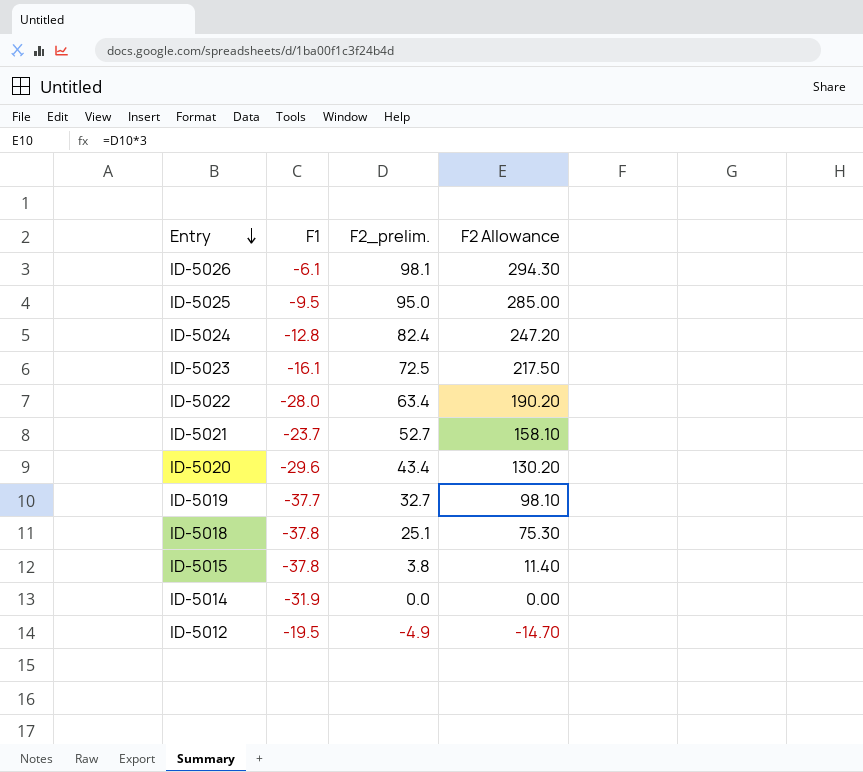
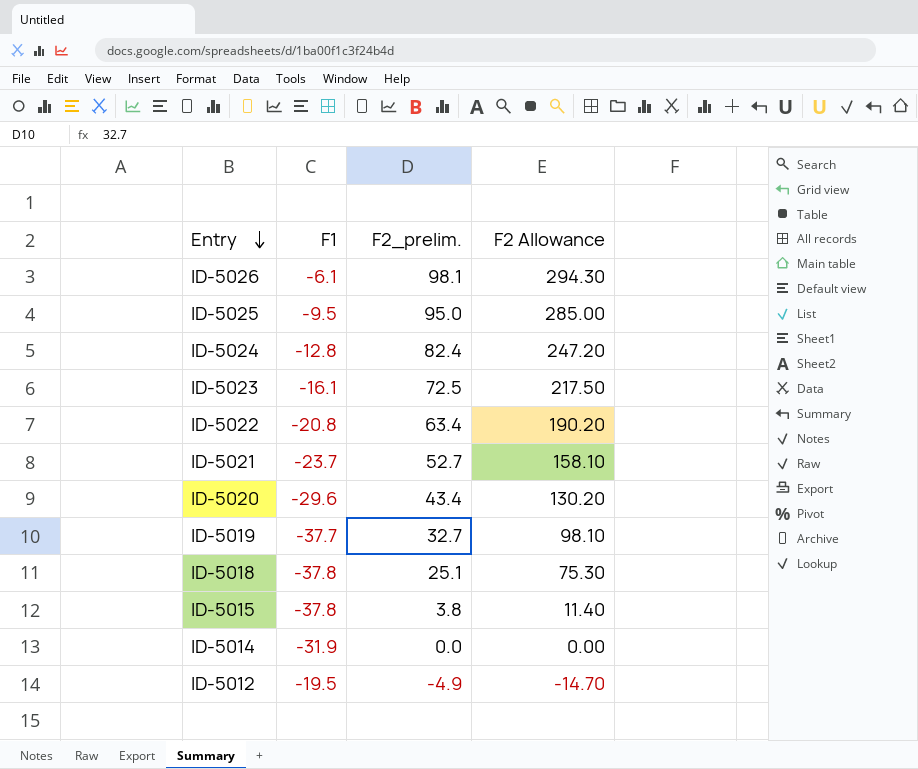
ID-5022 | F1: -28.0 -> -20.8

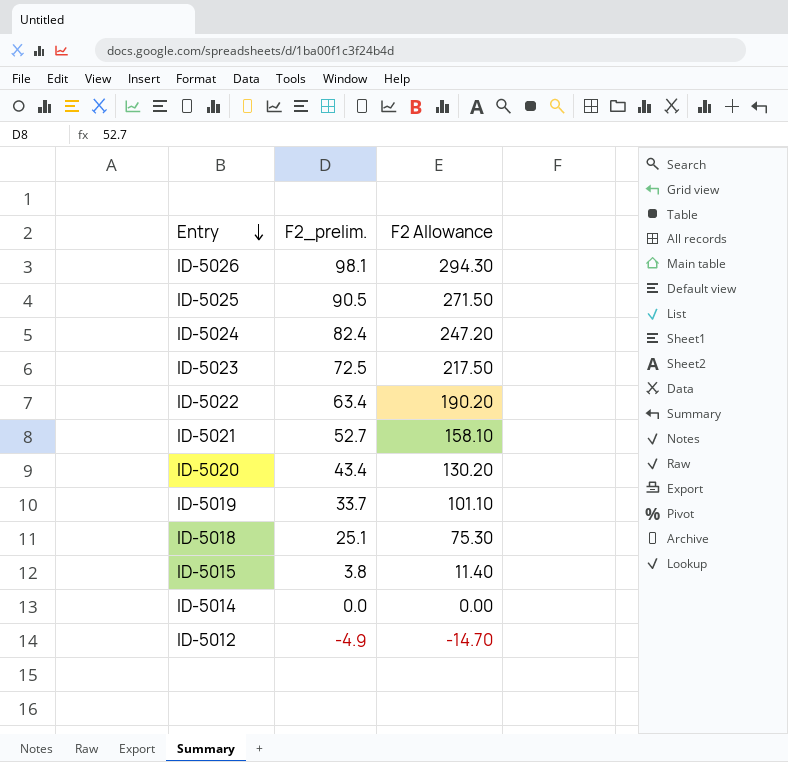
column F1 | position: 2 -> none
ID-5025 | F2_prelim.: 95.0 -> 90.5
ID-5025 | F2 Allowance: 285.00 -> 271.50
ID-5019 | F2_prelim.: 32.7 -> 33.7
ID-5019 | F2 Allowance: 98.10 -> 101.10

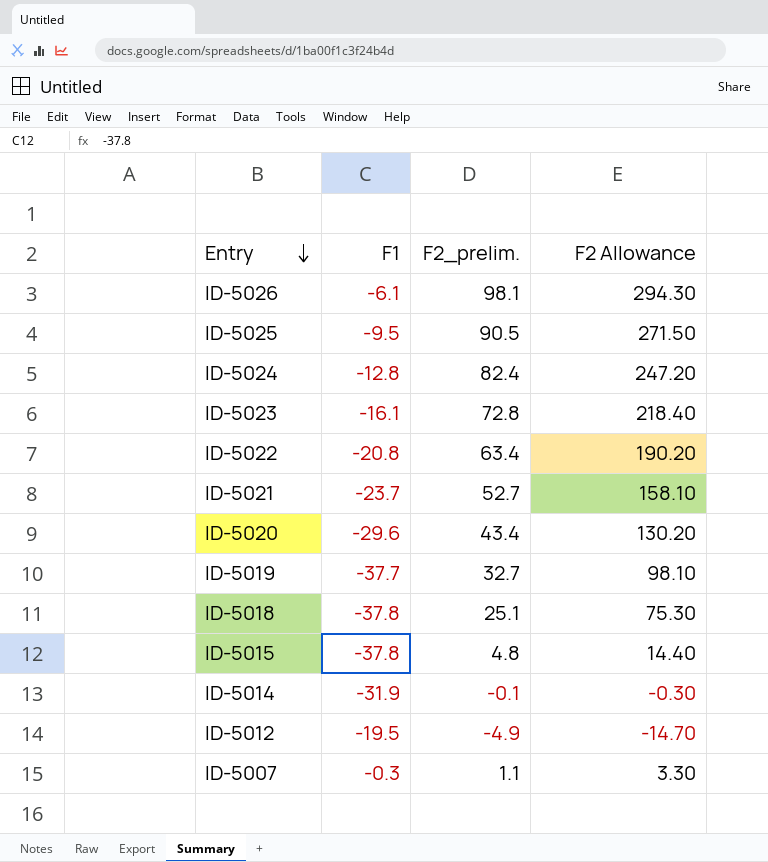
column F1 | position: none -> 2
ID-5023 | F2_prelim.: 72.5 -> 72.8
ID-5023 | F2 Allowance: 217.50 -> 218.40
ID-5019 | F2_prelim.: 33.7 -> 32.7
ID-5019 | F2 Allowance: 101.10 -> 98.10
ID-5015 | F2_prelim.: 3.8 -> 4.8
ID-5015 | F2 Allowance: 11.40 -> 14.40
ID-5014 | F2_prelim.: 0.0 -> -0.1
ID-5014 | F2 Allowance: 0.00 -> -0.30
row ID-5007: none -> -0.3 | 1.1 | 3.30

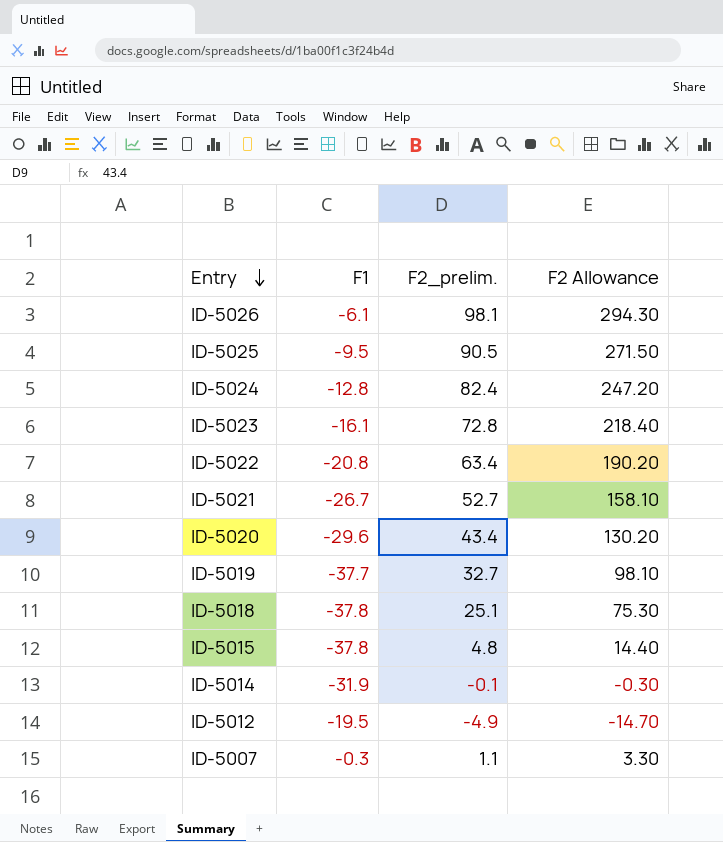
ID-5021 | F1: -23.7 -> -26.7

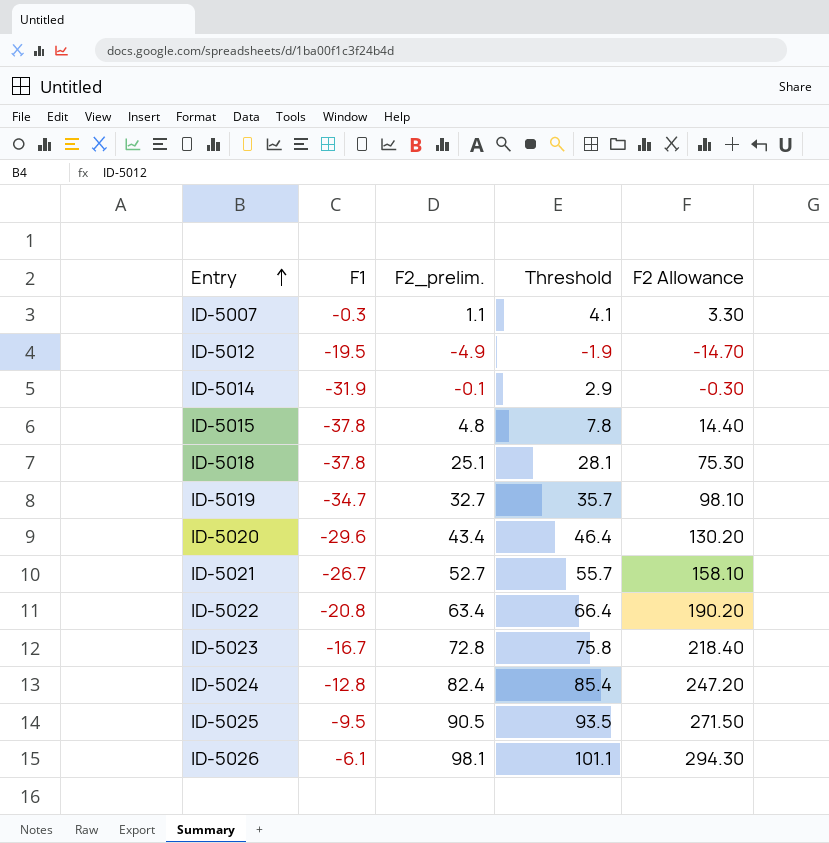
row order: Entry descending -> Entry ascending
column Threshold | formula: none -> [F2_prelim.] + 3
ID-5019 | F1: -37.7 -> -34.7
ID-5023 | F1: -16.1 -> -16.7

